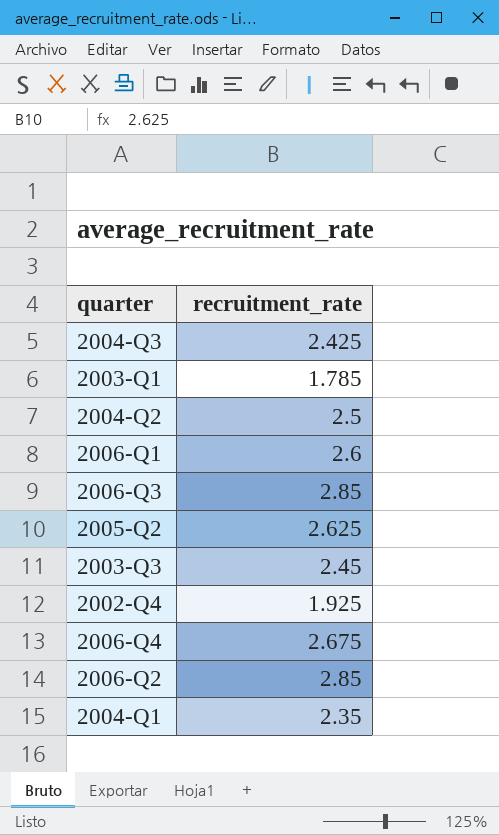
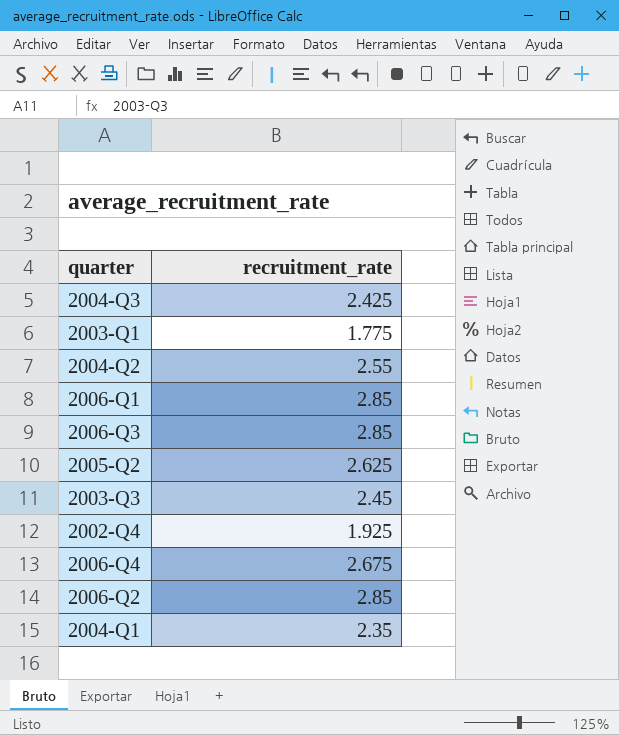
2003-Q1 | recruitment_rate: 1.785 -> 1.775
2004-Q2 | recruitment_rate: 2.5 -> 2.55
2006-Q1 | recruitment_rate: 2.6 -> 2.85

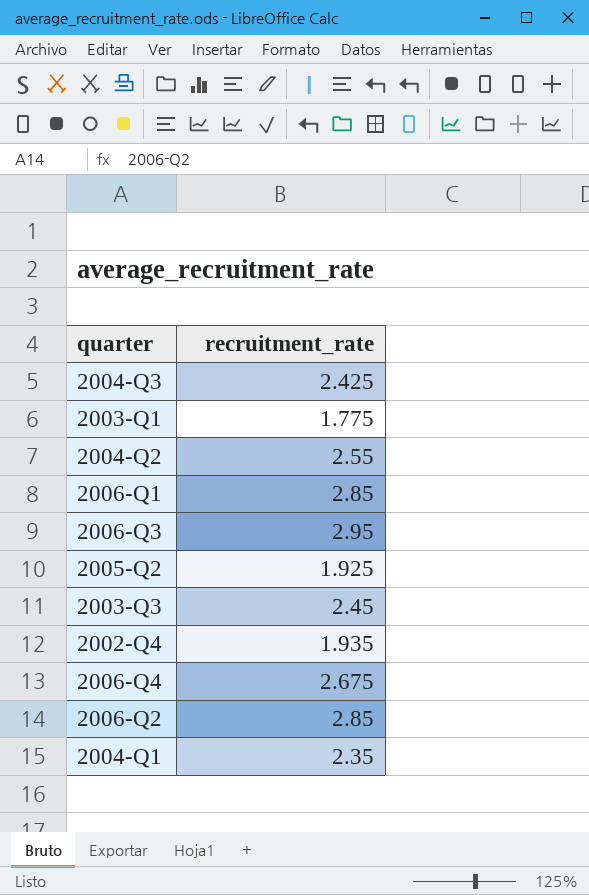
2006-Q3 | recruitment_rate: 2.85 -> 2.95
2005-Q2 | recruitment_rate: 2.625 -> 1.925
2002-Q4 | recruitment_rate: 1.925 -> 1.935

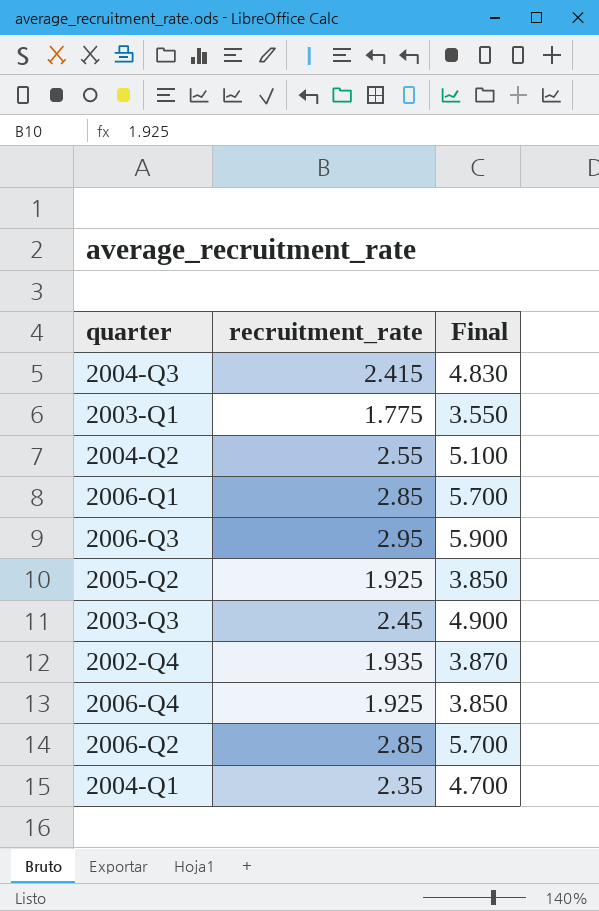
column Final | formula: none -> [recruitment_rate] * 2
2004-Q3 | recruitment_rate: 2.425 -> 2.415
2006-Q4 | recruitment_rate: 2.675 -> 1.925

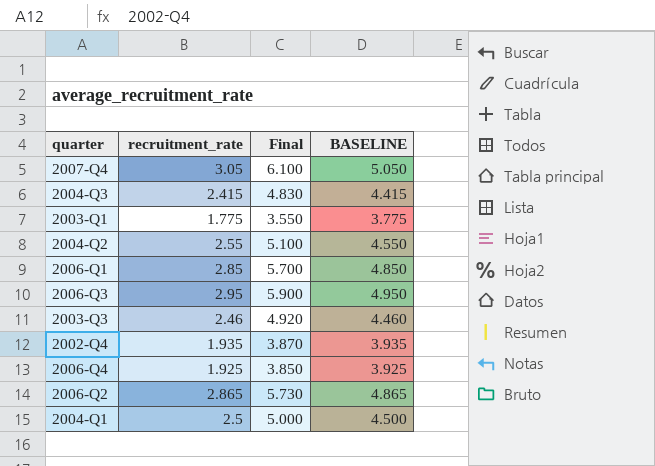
column BASELINE | formula: none -> [recruitment_rate] + 2
row 2005-Q2: 1.925 | 3.850 -> none
row 2007-Q4: none -> 3.05 | 6.100 | 5.050
2003-Q3 | recruitment_rate: 2.45 -> 2.46
2003-Q3 | Final: 4.900 -> 4.920
2006-Q2 | recruitment_rate: 2.85 -> 2.865
2006-Q2 | Final: 5.700 -> 5.730
2004-Q1 | recruitment_rate: 2.35 -> 2.5
2004-Q1 | Final: 4.700 -> 5.000

